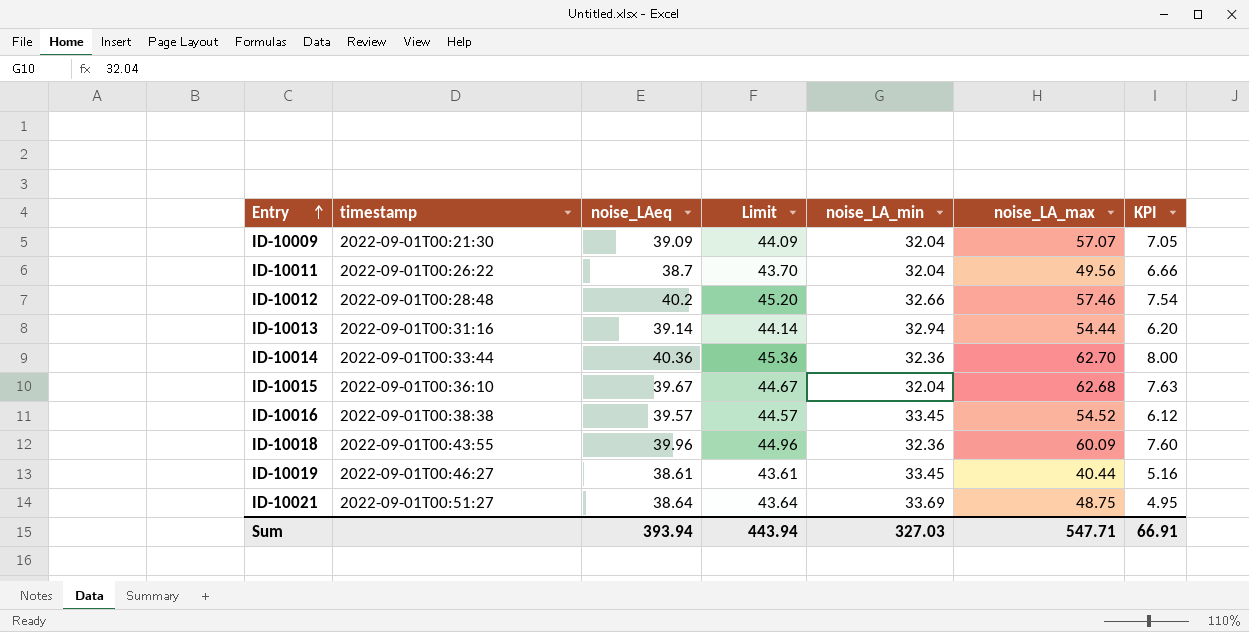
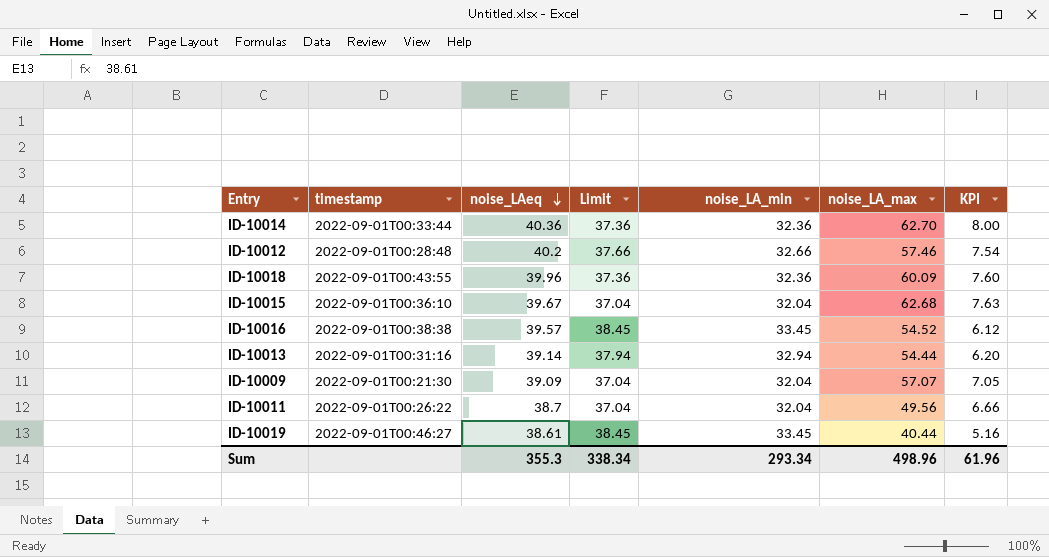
row order: Entry ascending -> noise_LAeq descending
column Limit | formula: [noise_LAeq] + 5 -> [noise_LA_min] + 5
row ID-10021: 2022-09-01T00:51:27 | 38.64 | 43.64 | 33.69 | 48.75 | 4.95 -> none
Sum | noise_LAeq: 393.94 -> 355.3
Sum | Limit: 443.94 -> 338.34
Sum | noise_LA_min: 327.03 -> 293.34
Sum | noise_LA_max: 547.71 -> 498.96
Sum | KPI: 66.91 -> 61.96

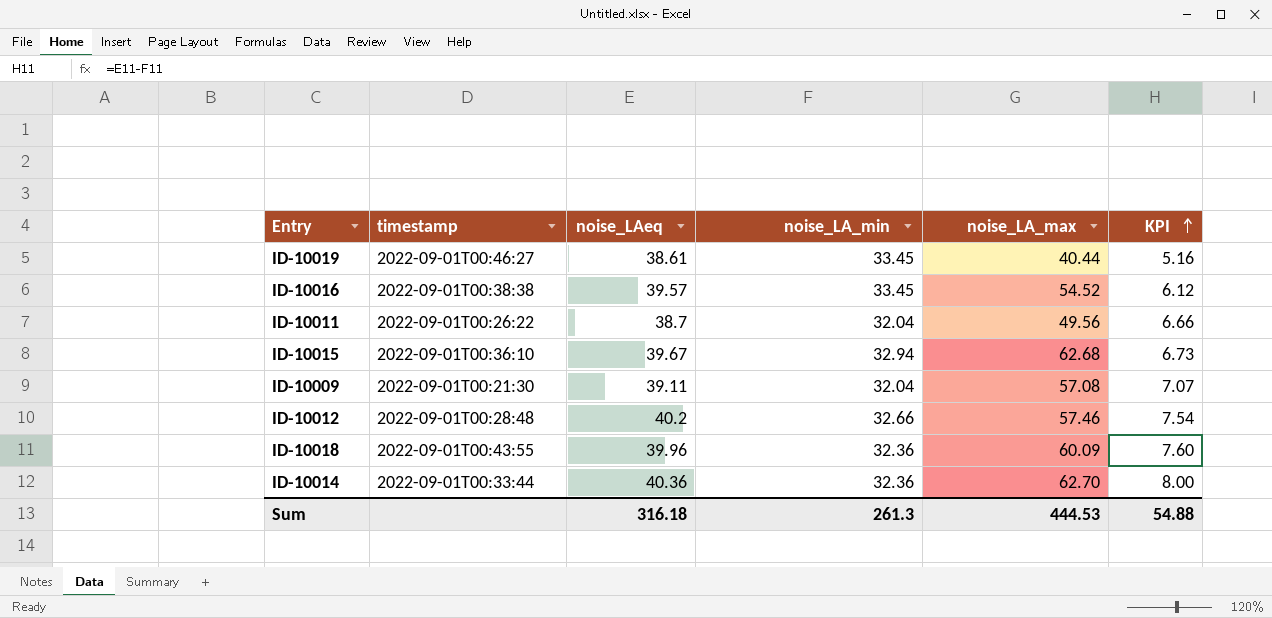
row order: noise_LAeq descending -> KPI ascending
column Limit | formula: [noise_LA_min] + 5 -> none
row ID-10013: 2022-09-01T00:31:16 | 39.14 | 37.94 | 32.94 | 54.44 | 6.20 -> none
ID-10015 | noise_LA_min: 32.04 -> 32.94
ID-10015 | KPI: 7.63 -> 6.73
ID-10009 | noise_LAeq: 39.09 -> 39.11
ID-10009 | noise_LA_max: 57.07 -> 57.08
ID-10009 | KPI: 7.05 -> 7.07
Sum | noise_LAeq: 355.3 -> 316.18
Sum | noise_LA_min: 293.34 -> 261.3
Sum | noise_LA_max: 498.96 -> 444.53
Sum | KPI: 61.96 -> 54.88

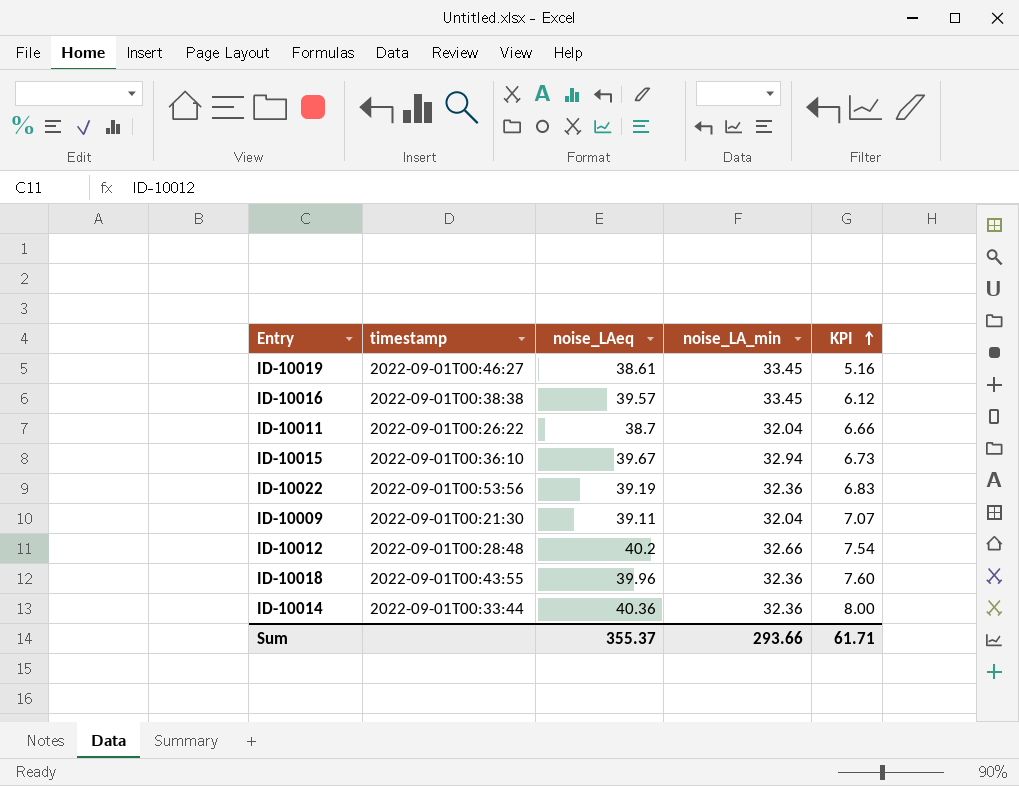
column noise_LA_max | position: 5 -> none
row ID-10022: none -> 2022-09-01T00:53:56 | 39.19 | 32.36 | 6.83
Sum | noise_LAeq: 316.18 -> 355.37
Sum | noise_LA_min: 261.3 -> 293.66
Sum | KPI: 54.88 -> 61.71

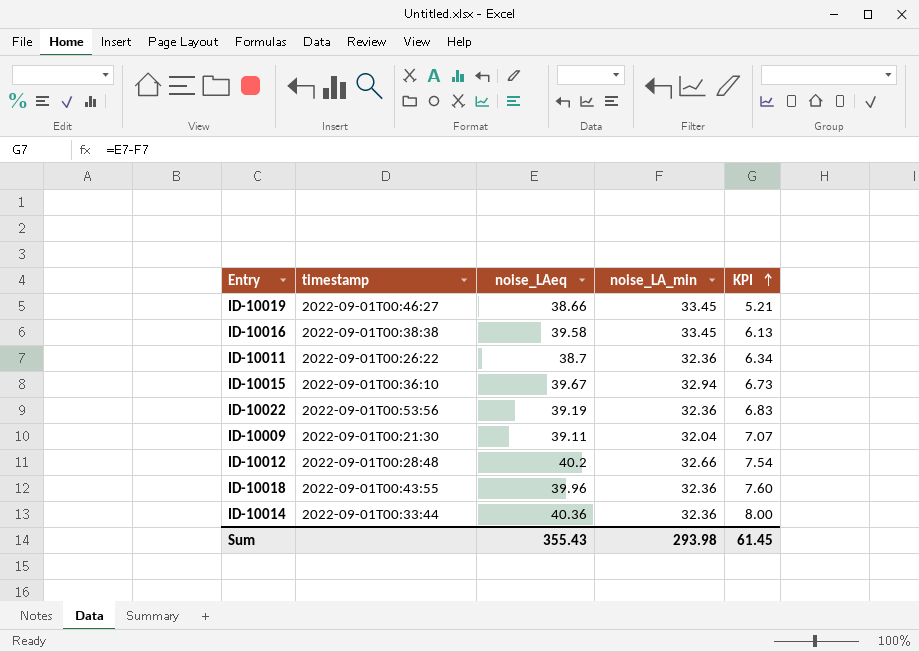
ID-10019 | noise_LAeq: 38.61 -> 38.66
ID-10019 | KPI: 5.16 -> 5.21
ID-10016 | noise_LAeq: 39.57 -> 39.58
ID-10016 | KPI: 6.12 -> 6.13
ID-10011 | noise_LA_min: 32.04 -> 32.36
ID-10011 | KPI: 6.66 -> 6.34
Sum | noise_LAeq: 355.37 -> 355.43
Sum | noise_LA_min: 293.66 -> 293.98
Sum | KPI: 61.71 -> 61.45

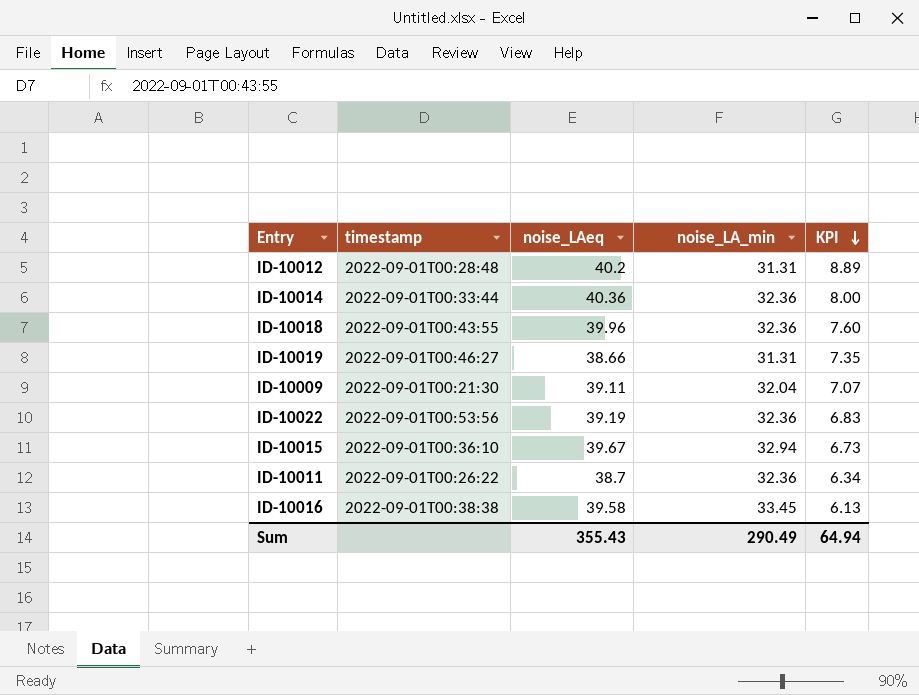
row order: KPI ascending -> KPI descending
ID-10012 | noise_LA_min: 32.66 -> 31.31
ID-10012 | KPI: 7.54 -> 8.89
ID-10019 | noise_LA_min: 33.45 -> 31.31
ID-10019 | KPI: 5.21 -> 7.35
Sum | noise_LA_min: 293.98 -> 290.49
Sum | KPI: 61.45 -> 64.94

